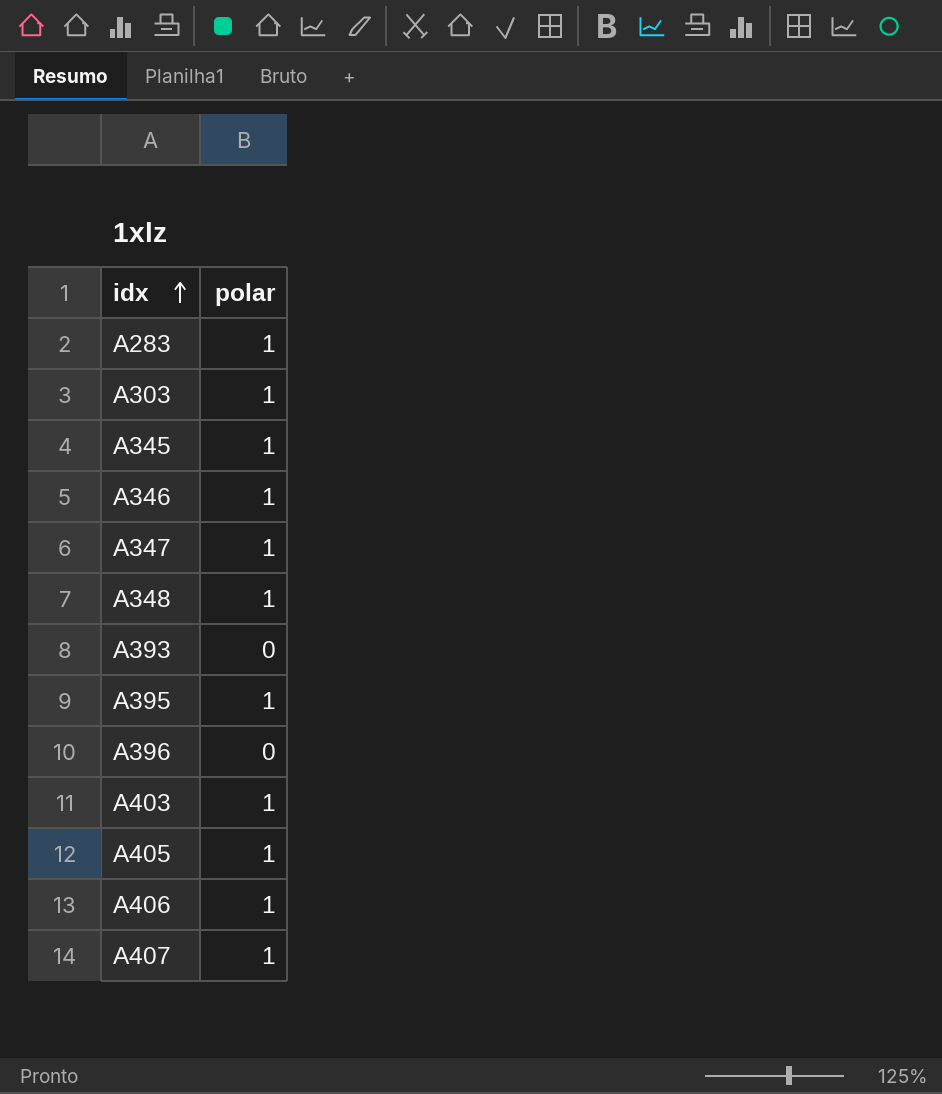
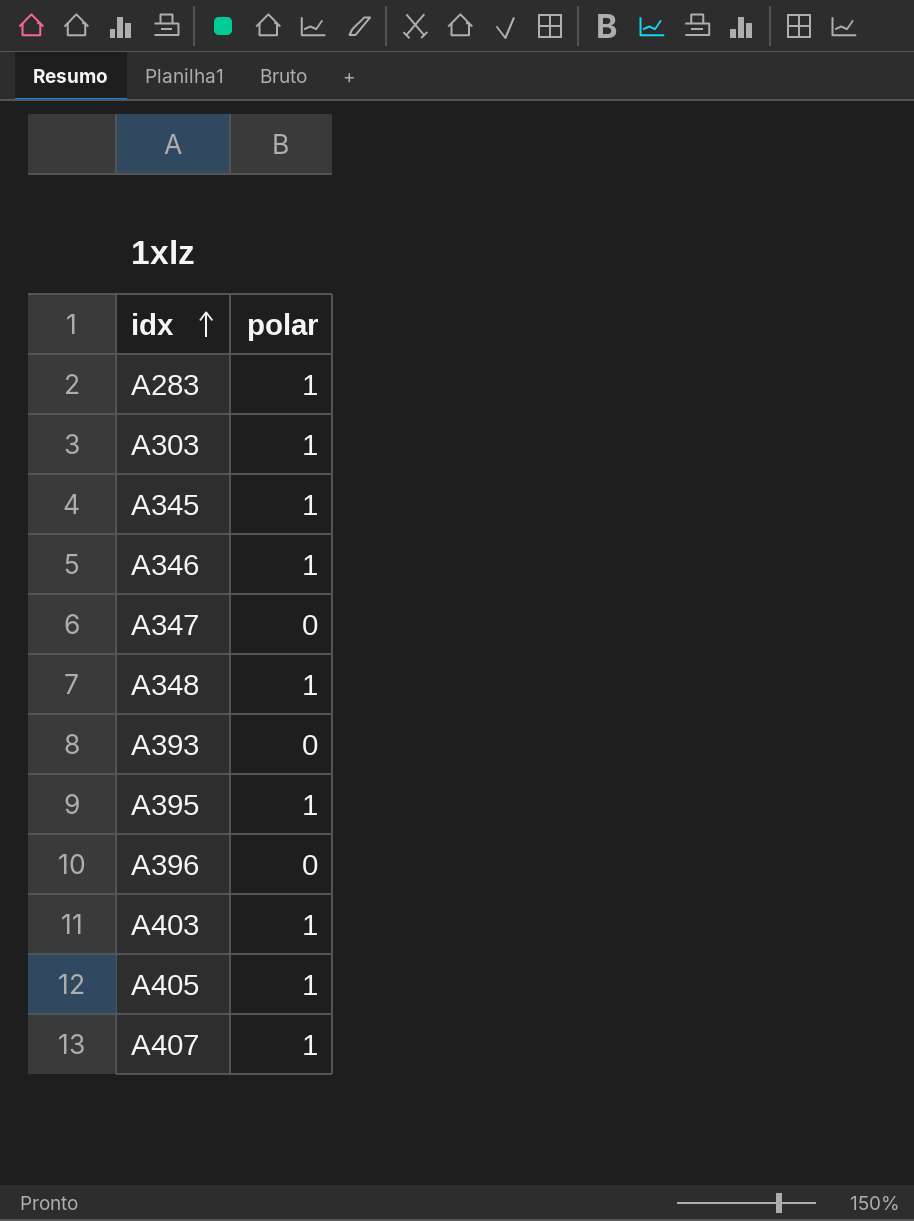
row A406: 1 -> none
A347 | polar: 1 -> 0

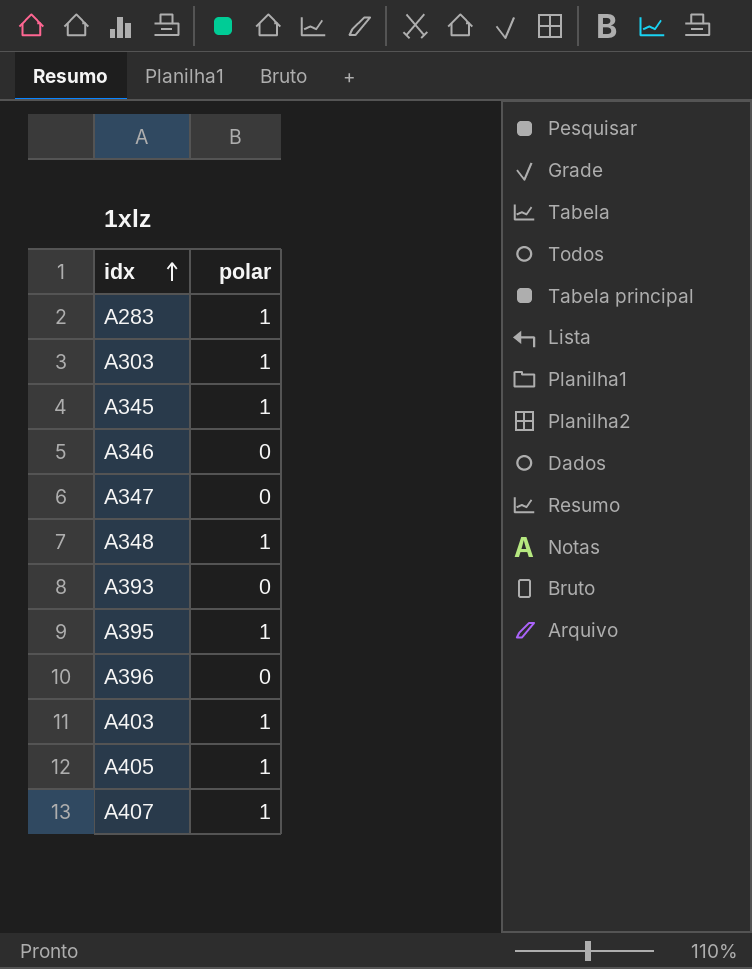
A346 | polar: 1 -> 0

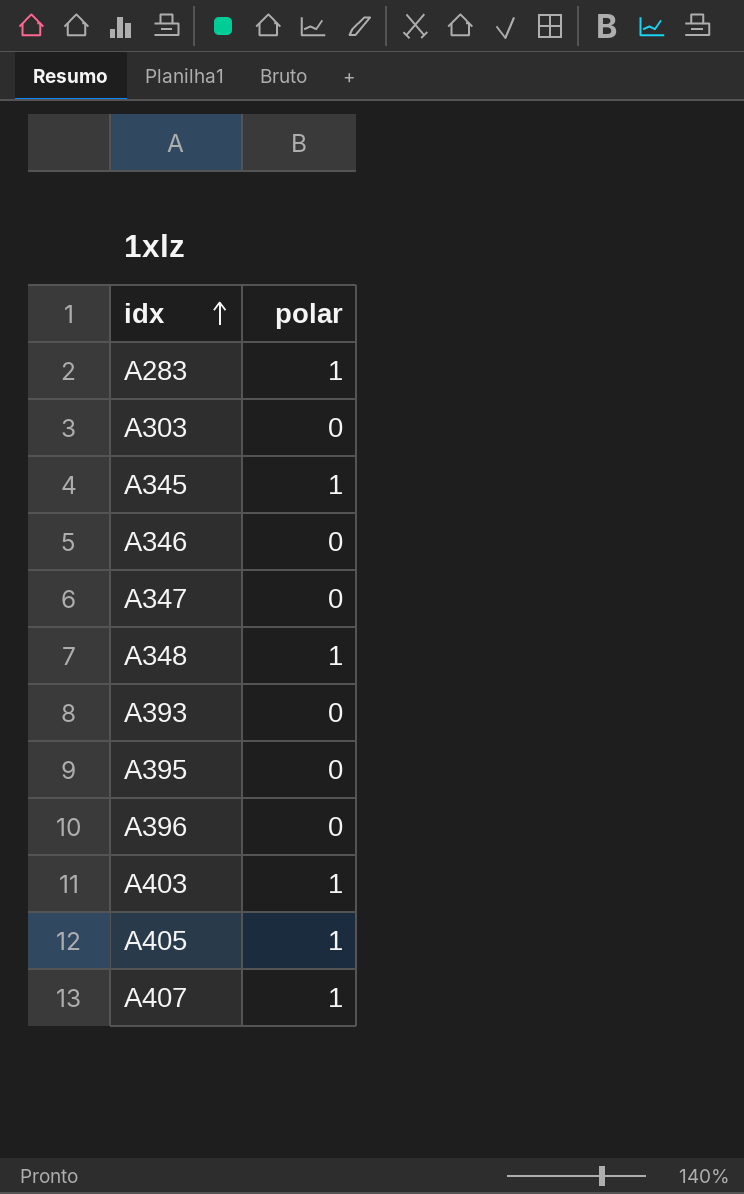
A303 | polar: 1 -> 0
A395 | polar: 1 -> 0

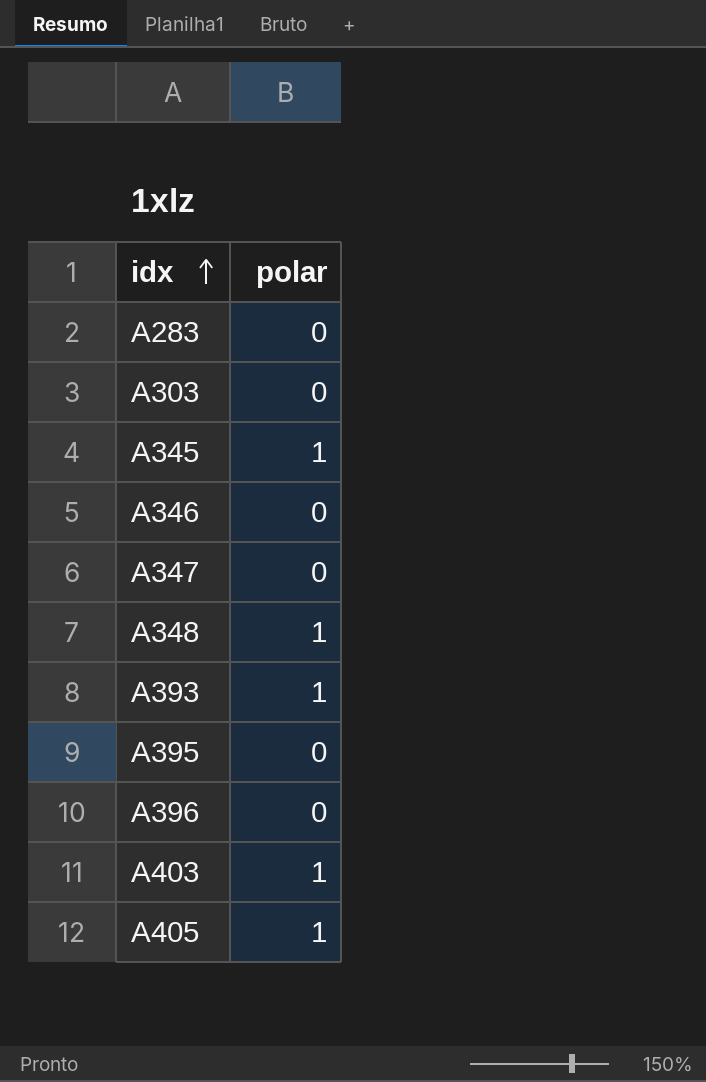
row A407: 1 -> none
A283 | polar: 1 -> 0
A393 | polar: 0 -> 1

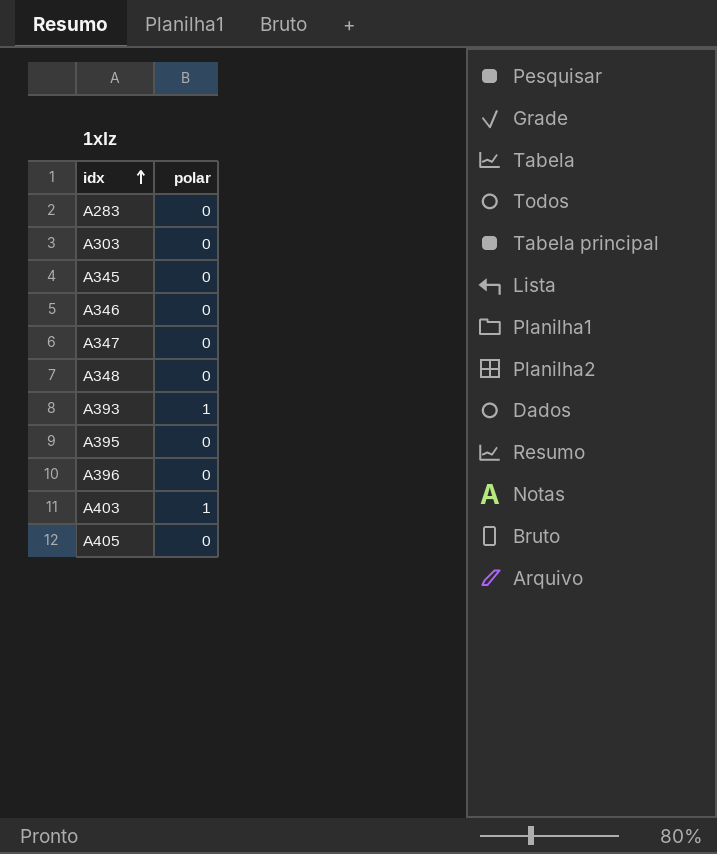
A345 | polar: 1 -> 0
A348 | polar: 1 -> 0
A405 | polar: 1 -> 0

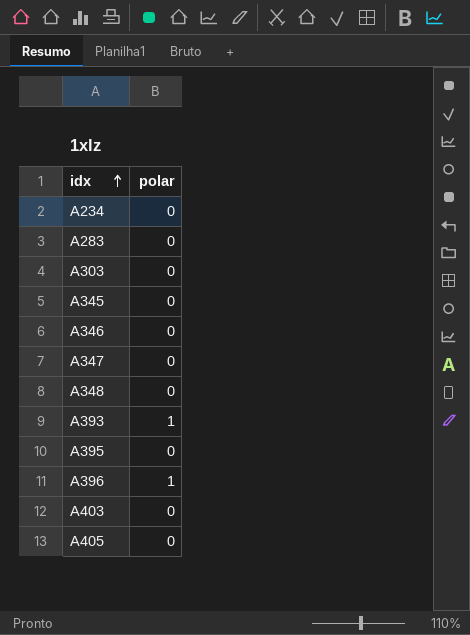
row A234: none -> 0
A396 | polar: 0 -> 1
A403 | polar: 1 -> 0

